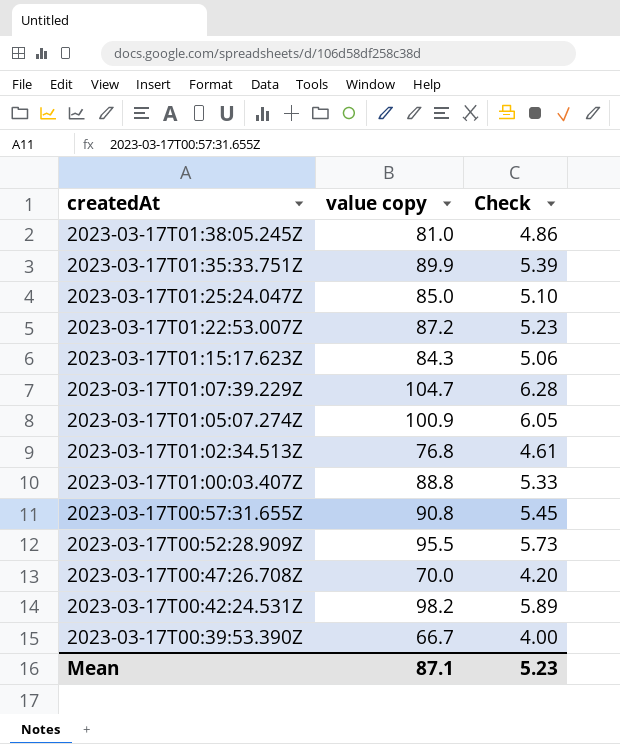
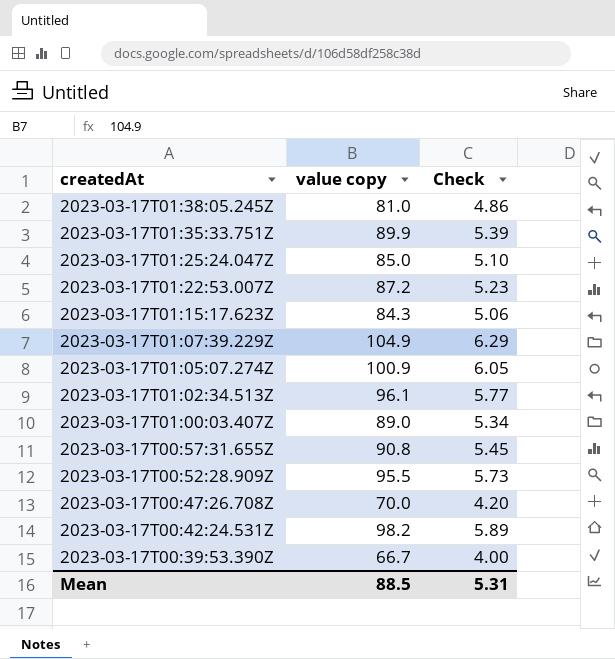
2023-03-17T01:07:39.229Z | value copy: 104.7 -> 104.9
2023-03-17T01:07:39.229Z | Check: 6.28 -> 6.29
2023-03-17T01:02:34.513Z | value copy: 76.8 -> 96.1
2023-03-17T01:02:34.513Z | Check: 4.61 -> 5.77
2023-03-17T01:00:03.407Z | value copy: 88.8 -> 89.0
2023-03-17T01:00:03.407Z | Check: 5.33 -> 5.34
Mean | value copy: 87.1 -> 88.5
Mean | Check: 5.23 -> 5.31

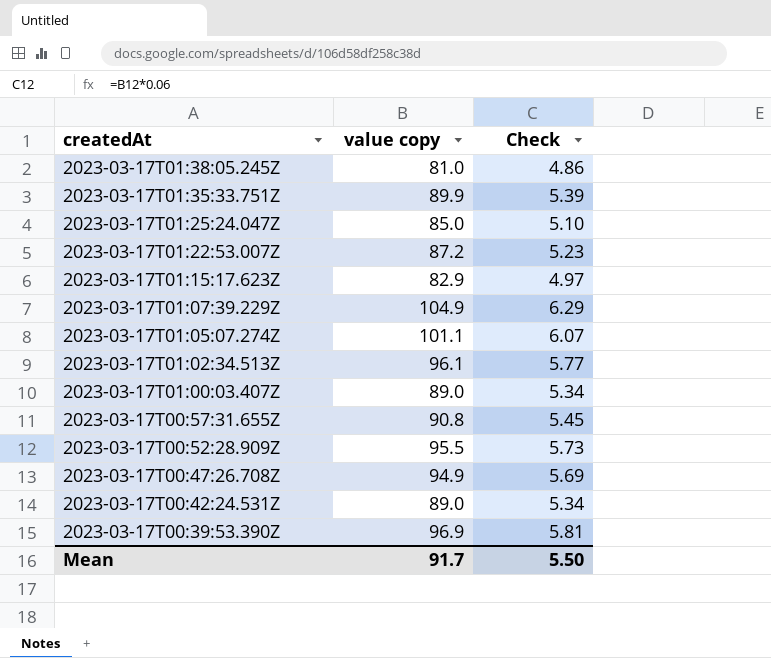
2023-03-17T01:15:17.623Z | value copy: 84.3 -> 82.9
2023-03-17T01:15:17.623Z | Check: 5.06 -> 4.97
2023-03-17T01:05:07.274Z | value copy: 100.9 -> 101.1
2023-03-17T01:05:07.274Z | Check: 6.05 -> 6.07
2023-03-17T00:47:26.708Z | value copy: 70.0 -> 94.9
2023-03-17T00:47:26.708Z | Check: 4.20 -> 5.69
2023-03-17T00:42:24.531Z | value copy: 98.2 -> 89.0
2023-03-17T00:42:24.531Z | Check: 5.89 -> 5.34
2023-03-17T00:39:53.390Z | value copy: 66.7 -> 96.9
2023-03-17T00:39:53.390Z | Check: 4.00 -> 5.81
Mean | value copy: 88.5 -> 91.7
Mean | Check: 5.31 -> 5.50

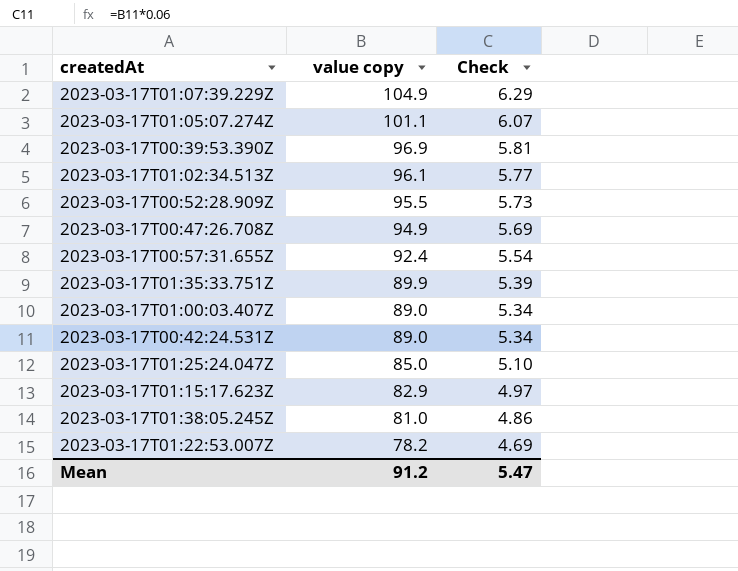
row order: createdAt descending -> value copy descending
2023-03-17T00:57:31.655Z | value copy: 90.8 -> 92.4
2023-03-17T00:57:31.655Z | Check: 5.45 -> 5.54
2023-03-17T01:22:53.007Z | value copy: 87.2 -> 78.2
2023-03-17T01:22:53.007Z | Check: 5.23 -> 4.69
Mean | value copy: 91.7 -> 91.2
Mean | Check: 5.50 -> 5.47

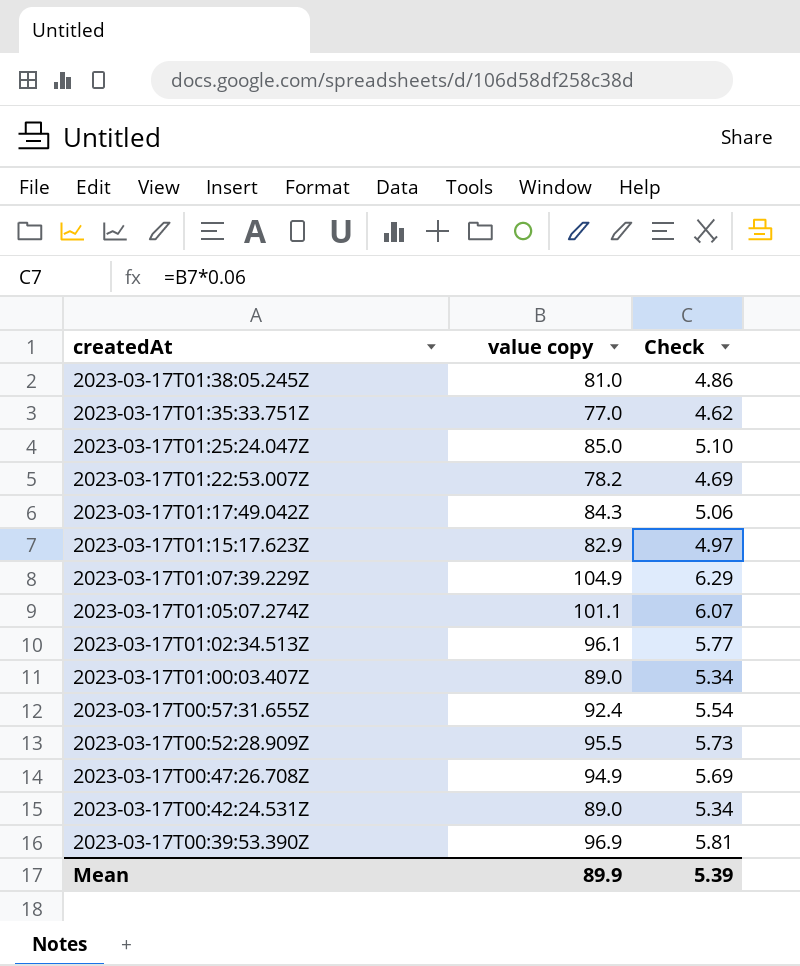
row order: value copy descending -> createdAt descending
2023-03-17T01:35:33.751Z | value copy: 89.9 -> 77.0
2023-03-17T01:35:33.751Z | Check: 5.39 -> 4.62
row 2023-03-17T01:17:49.042Z: none -> 84.3 | 5.06
Mean | value copy: 91.2 -> 89.9
Mean | Check: 5.47 -> 5.39

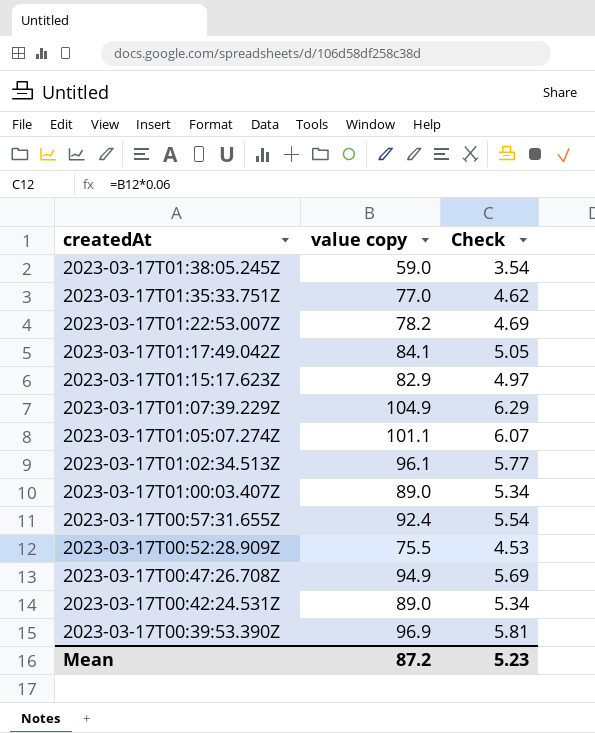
row 2023-03-17T01:25:24.047Z: 85.0 | 5.10 -> none
2023-03-17T01:38:05.245Z | value copy: 81.0 -> 59.0
2023-03-17T01:38:05.245Z | Check: 4.86 -> 3.54
2023-03-17T01:17:49.042Z | value copy: 84.3 -> 84.1
2023-03-17T01:17:49.042Z | Check: 5.06 -> 5.05
2023-03-17T00:52:28.909Z | value copy: 95.5 -> 75.5
2023-03-17T00:52:28.909Z | Check: 5.73 -> 4.53
Mean | value copy: 89.9 -> 87.2
Mean | Check: 5.39 -> 5.23

